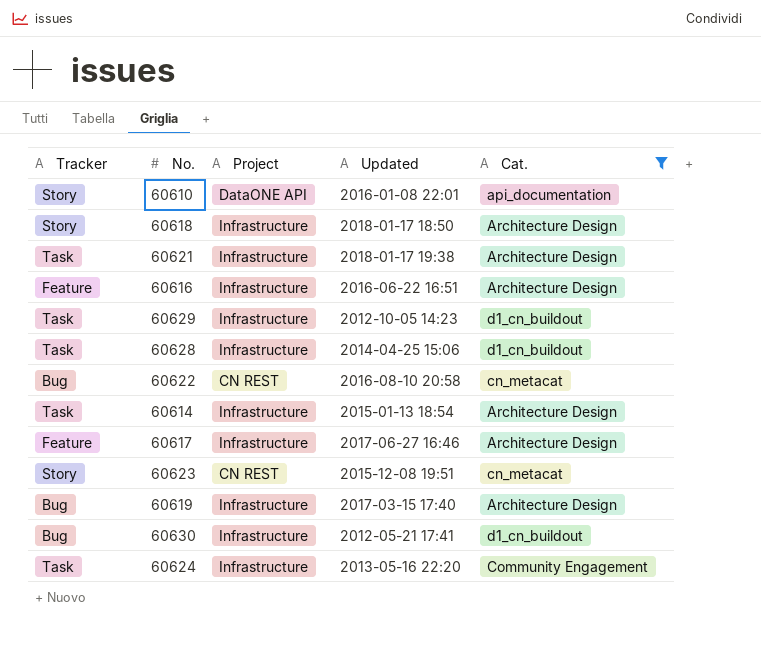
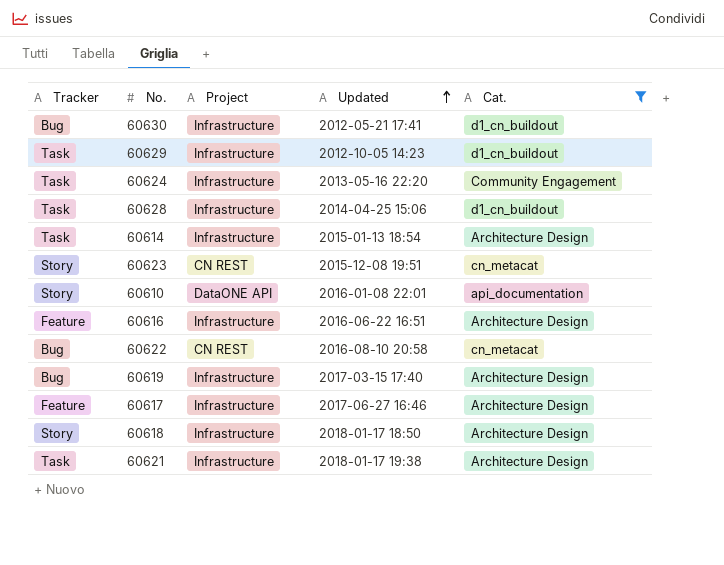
row order: none -> Updated ascending

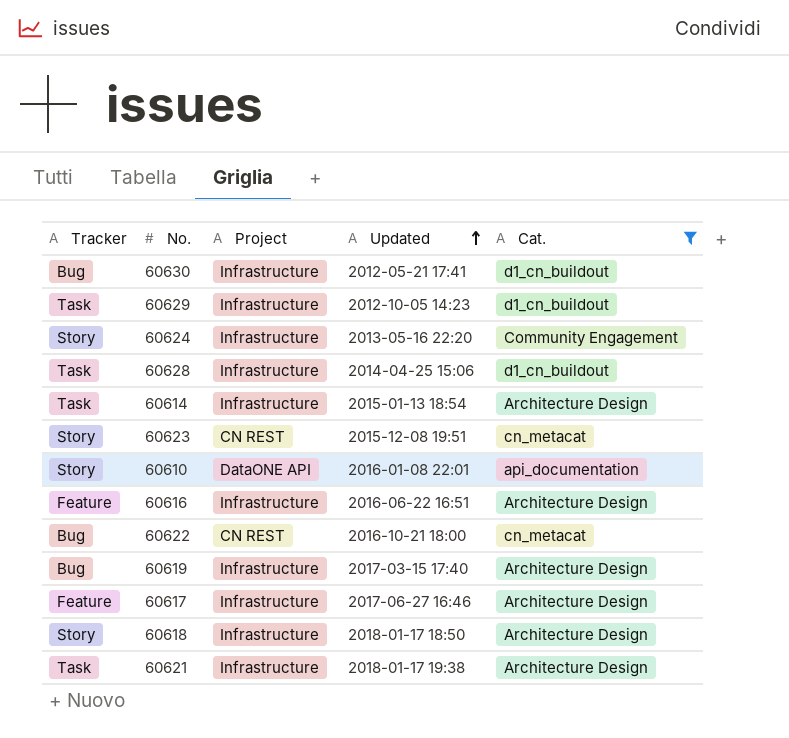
60624 | Tracker: Task -> Story
60622 | Updated: 2016-08-10 20:58 -> 2016-10-21 18:00

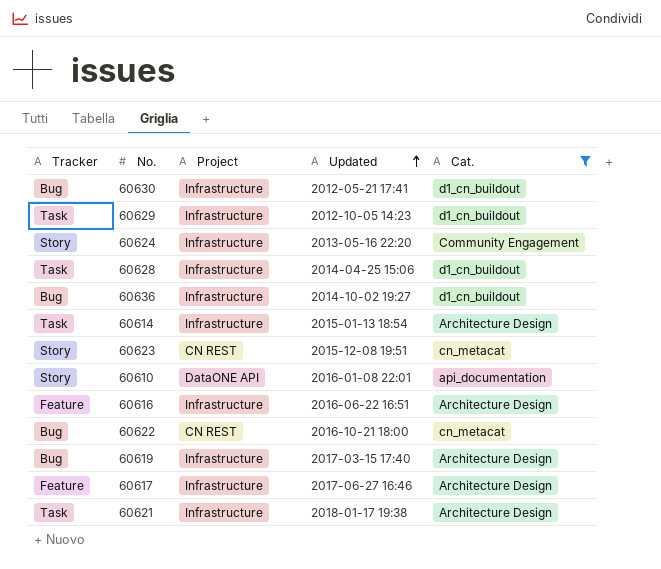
row 60618: Story | Infrastructure | 2018-01-17 18:50 | Architecture Design -> none
row 60636: none -> Bug | Infrastructure | 2014-10-02 19:27 | d1_cn_buildout

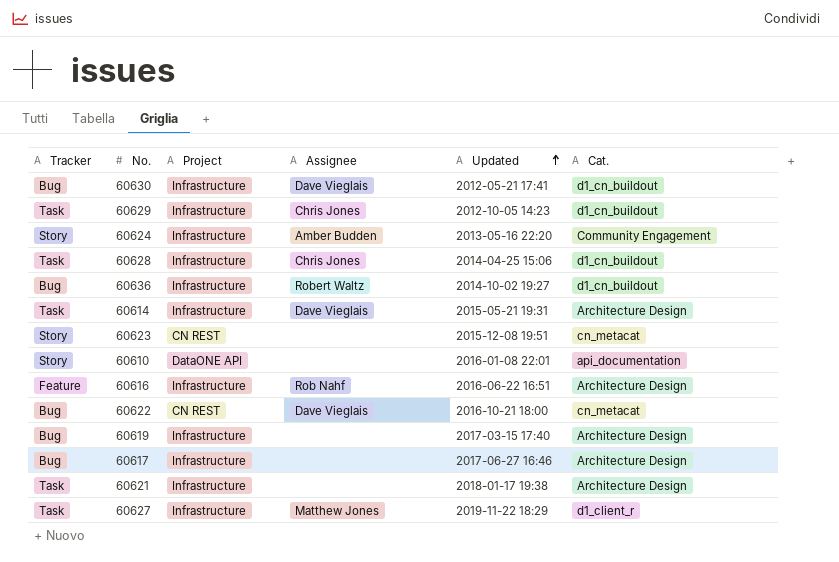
filter: Cat. != d1_client_r -> none
column Assignee | position: none -> 4
60614 | Updated: 2015-01-13 18:54 -> 2015-05-21 19:31
60617 | Tracker: Feature -> Bug

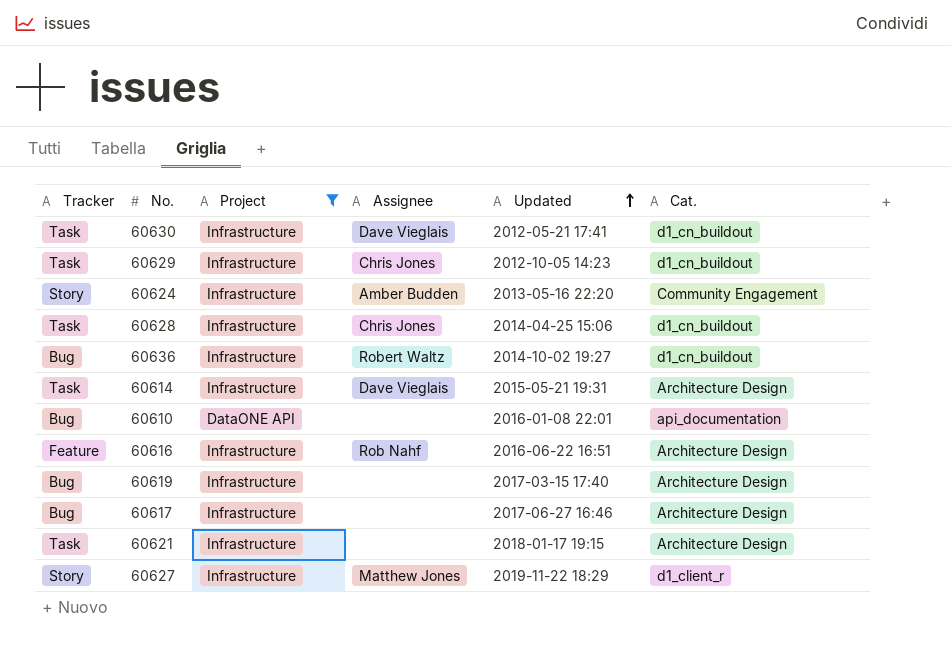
filter: none -> Project != CN REST
60630 | Tracker: Bug -> Task
60610 | Tracker: Story -> Bug
60621 | Updated: 2018-01-17 19:38 -> 2018-01-17 19:15
60627 | Tracker: Task -> Story

